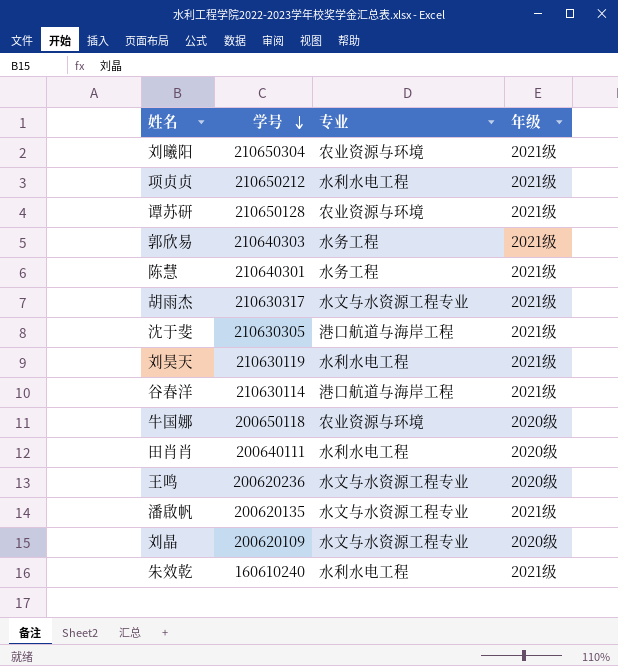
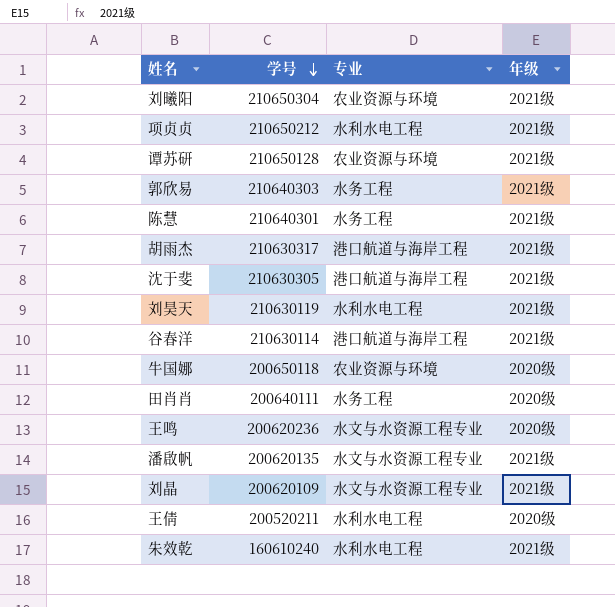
胡雨杰 | 专业: 水文与水资源工程专业 -> 港口航道与海岸工程
田肖肖 | 专业: 水利水电工程 -> 水务工程
刘晶 | 年级: 2020级 -> 2021级
row 王倩: none -> 200520211 | 水利水电工程 | 2020级

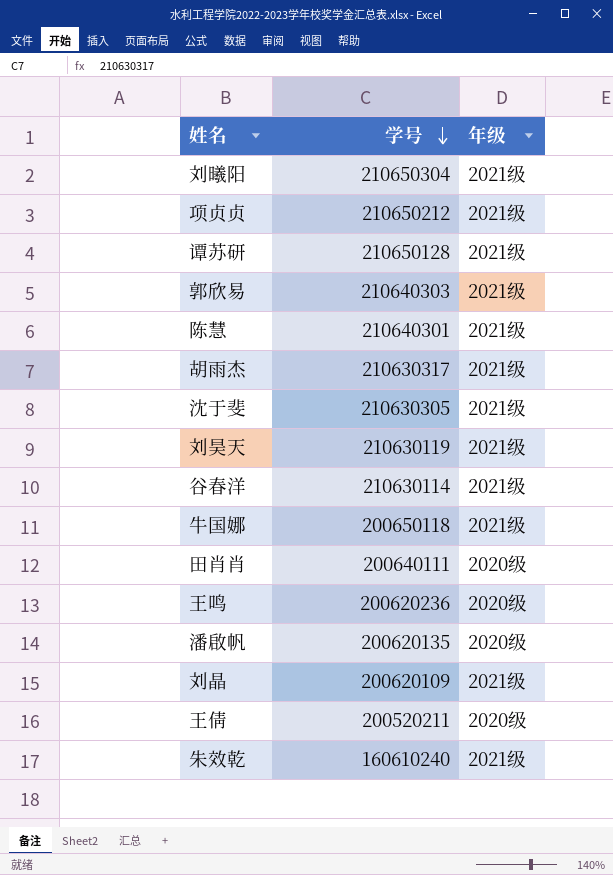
column 专业 | position: 3 -> none
牛国娜 | 年级: 2020级 -> 2021级
潘啟帆 | 年级: 2021级 -> 2020级

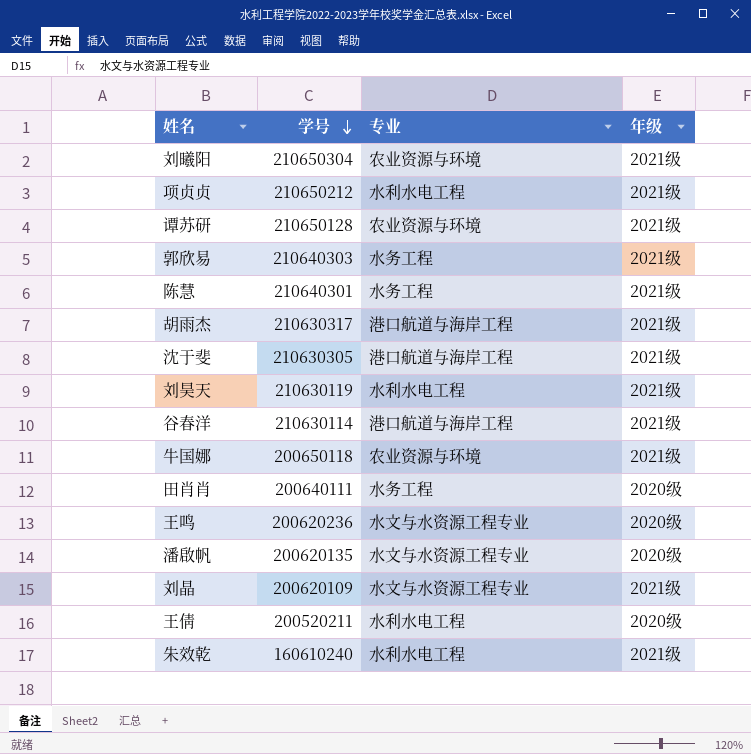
column 专业 | position: none -> 3

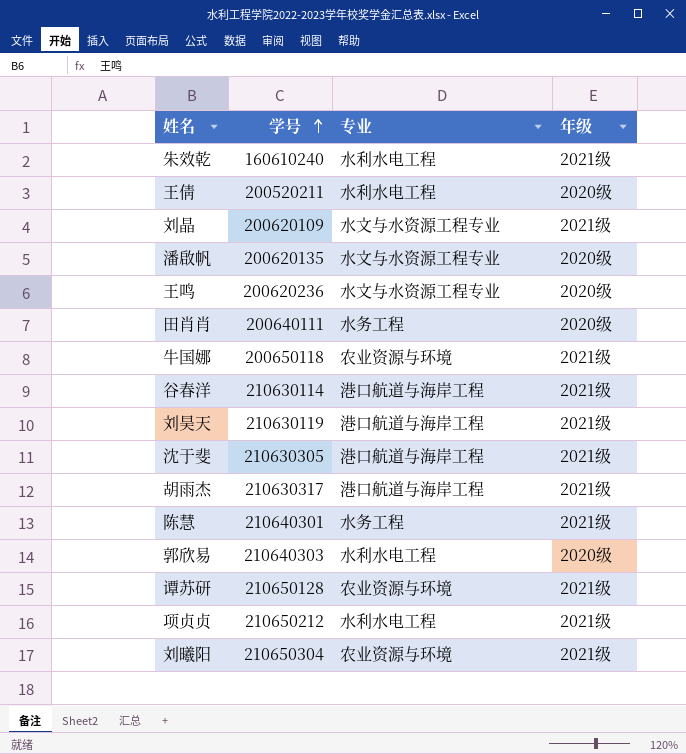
row order: 学号 descending -> 学号 ascending
刘昊天 | 专业: 水利水电工程 -> 港口航道与海岸工程
郭欣易 | 专业: 水务工程 -> 水利水电工程
郭欣易 | 年级: 2021级 -> 2020级

